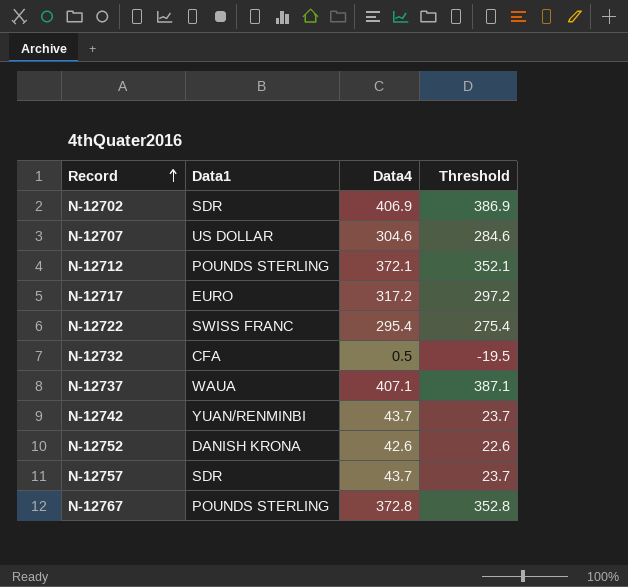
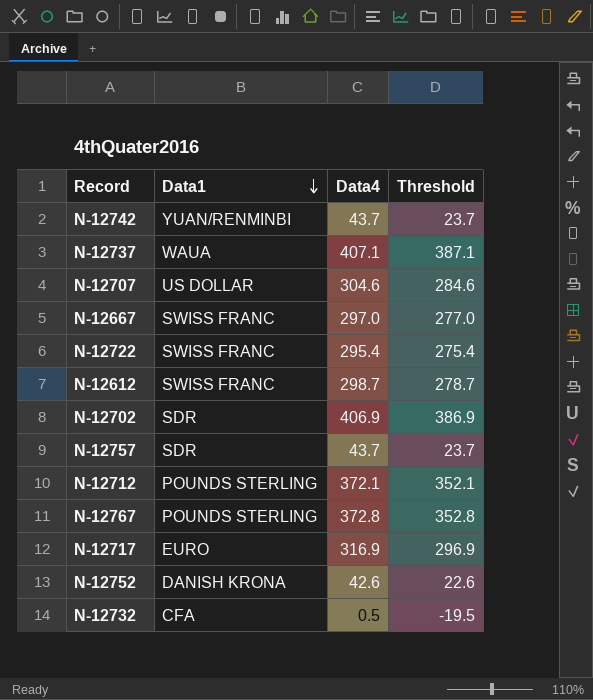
row order: Record ascending -> Data1 descending
row N-12667: none -> SWISS FRANC | 297.0 | 277.0
row N-12612: none -> SWISS FRANC | 298.7 | 278.7
N-12717 | Data4: 317.2 -> 316.9
N-12717 | Threshold: 297.2 -> 296.9

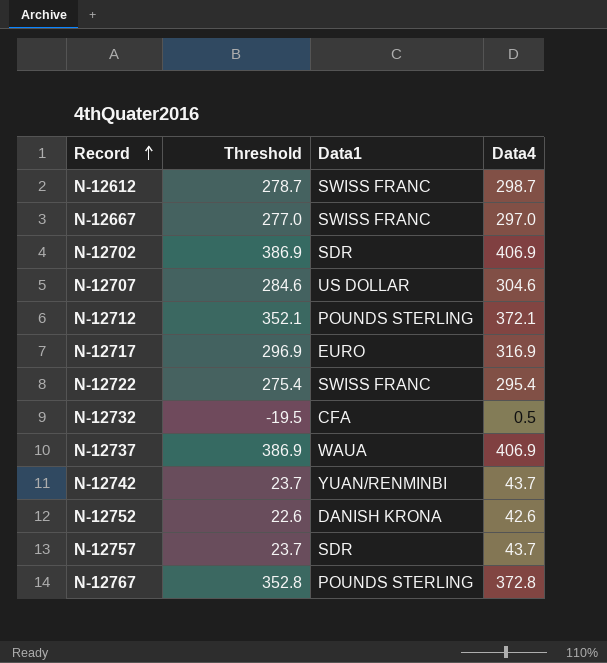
row order: Data1 descending -> Record ascending
column Threshold | position: 4 -> 2
N-12737 | Threshold: 387.1 -> 386.9
N-12737 | Data4: 407.1 -> 406.9

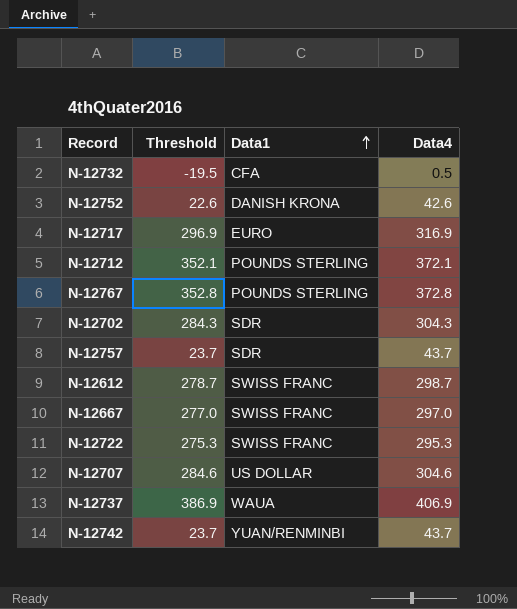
row order: Record ascending -> Data1 ascending
N-12702 | Threshold: 386.9 -> 284.3
N-12702 | Data4: 406.9 -> 304.3
N-12722 | Threshold: 275.4 -> 275.3
N-12722 | Data4: 295.4 -> 295.3

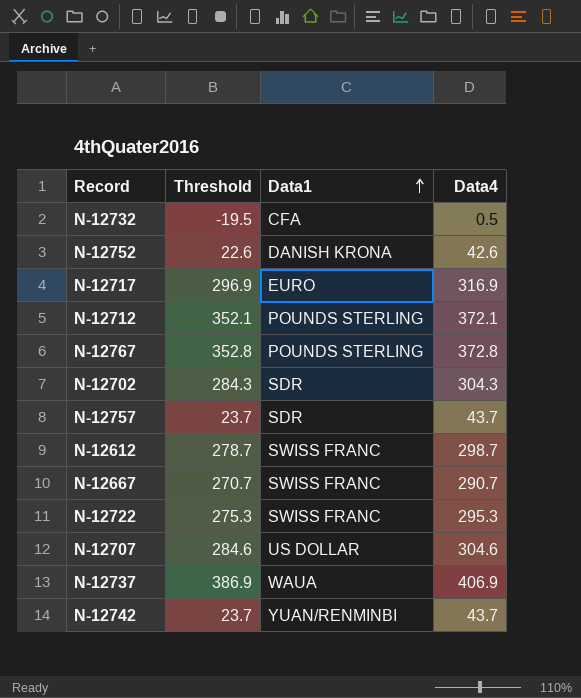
N-12667 | Threshold: 277.0 -> 270.7
N-12667 | Data4: 297.0 -> 290.7

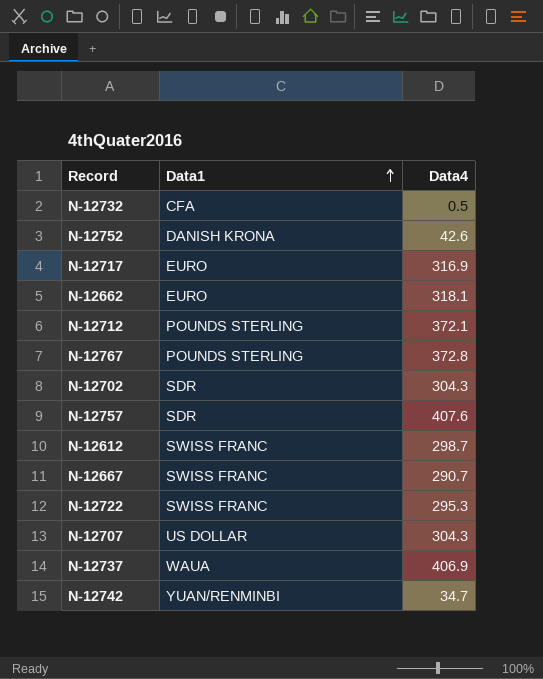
column Threshold | formula: [Data4] - 20 -> none
row N-12662: none -> EURO | 318.1
N-12757 | Data4: 43.7 -> 407.6
N-12707 | Data4: 304.6 -> 304.3
N-12742 | Data4: 43.7 -> 34.7

